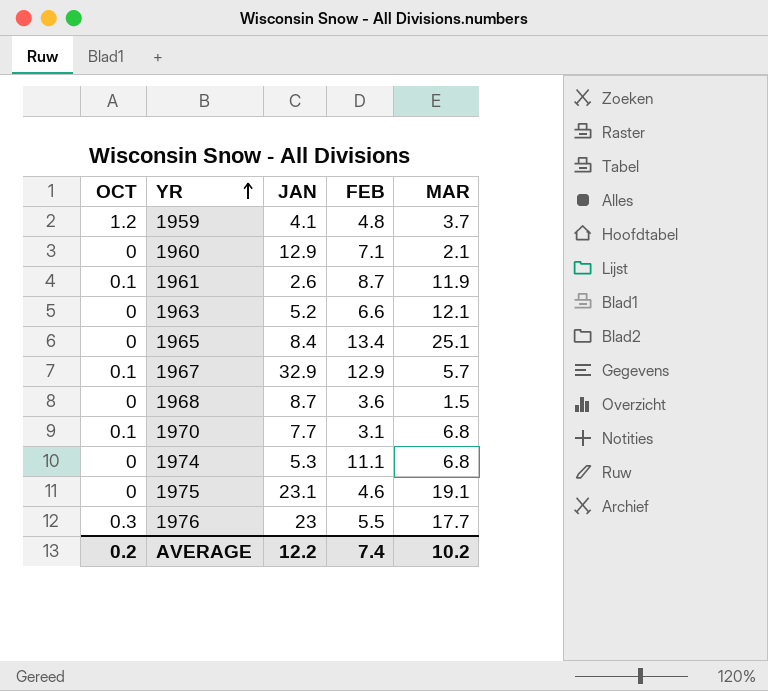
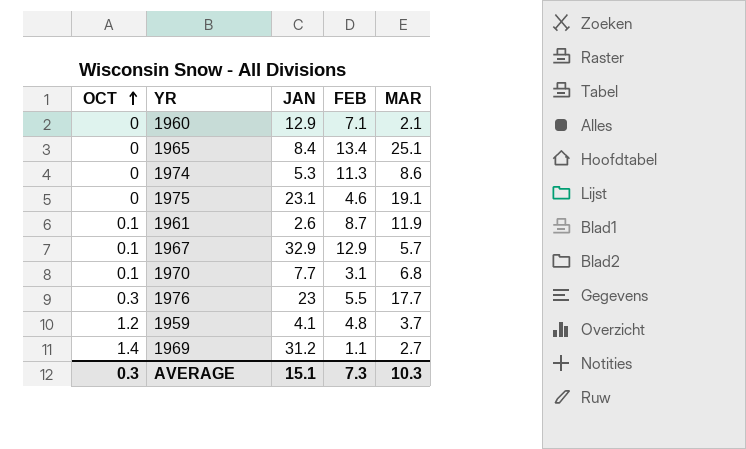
row order: YR ascending -> OCT ascending
row 1963: 0 | 5.2 | 6.6 | 12.1 -> none
row 1968: 0 | 8.7 | 3.6 | 1.5 -> none
1974 | FEB: 11.1 -> 11.3
1974 | MAR: 6.8 -> 8.6
row 1969: none -> 1.4 | 31.2 | 1.1 | 2.7
AVERAGE | OCT: 0.2 -> 0.3
AVERAGE | JAN: 12.2 -> 15.1
AVERAGE | FEB: 7.4 -> 7.3
AVERAGE | MAR: 10.2 -> 10.3

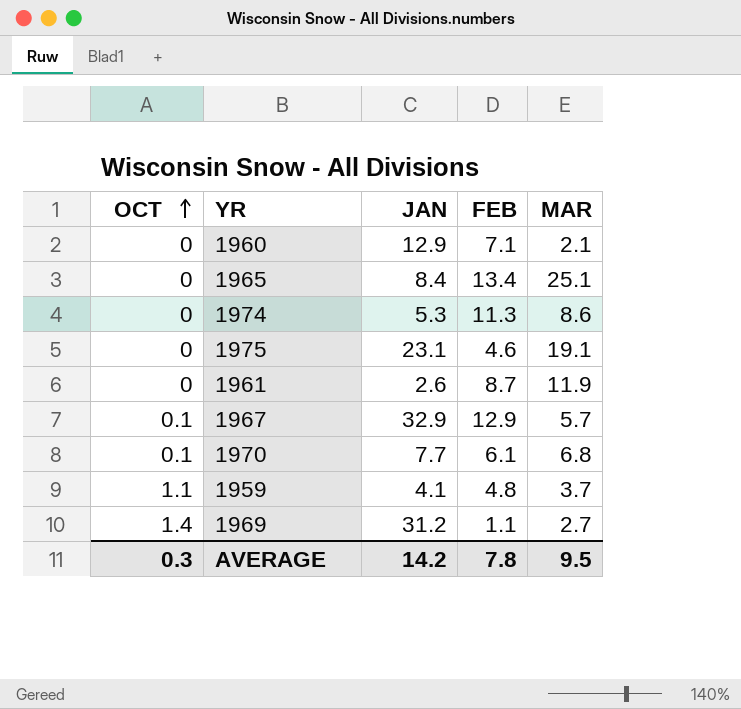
row 1976: 0.3 | 23 | 5.5 | 17.7 -> none
1961 | OCT: 0.1 -> 0
1970 | FEB: 3.1 -> 6.1
1959 | OCT: 1.2 -> 1.1
AVERAGE | JAN: 15.1 -> 14.2
AVERAGE | FEB: 7.3 -> 7.8
AVERAGE | MAR: 10.3 -> 9.5

